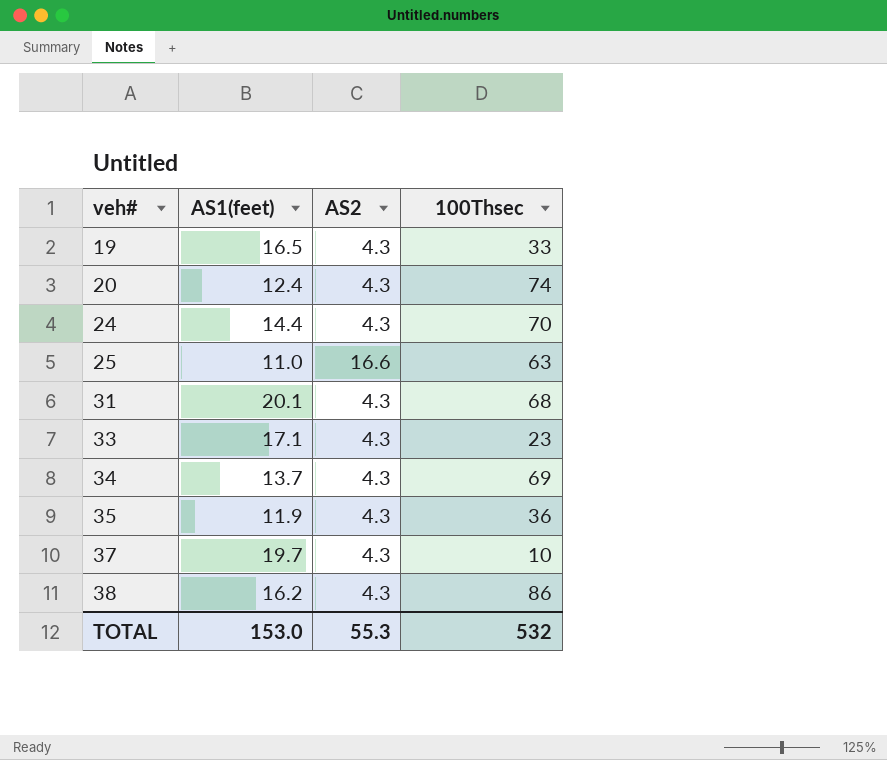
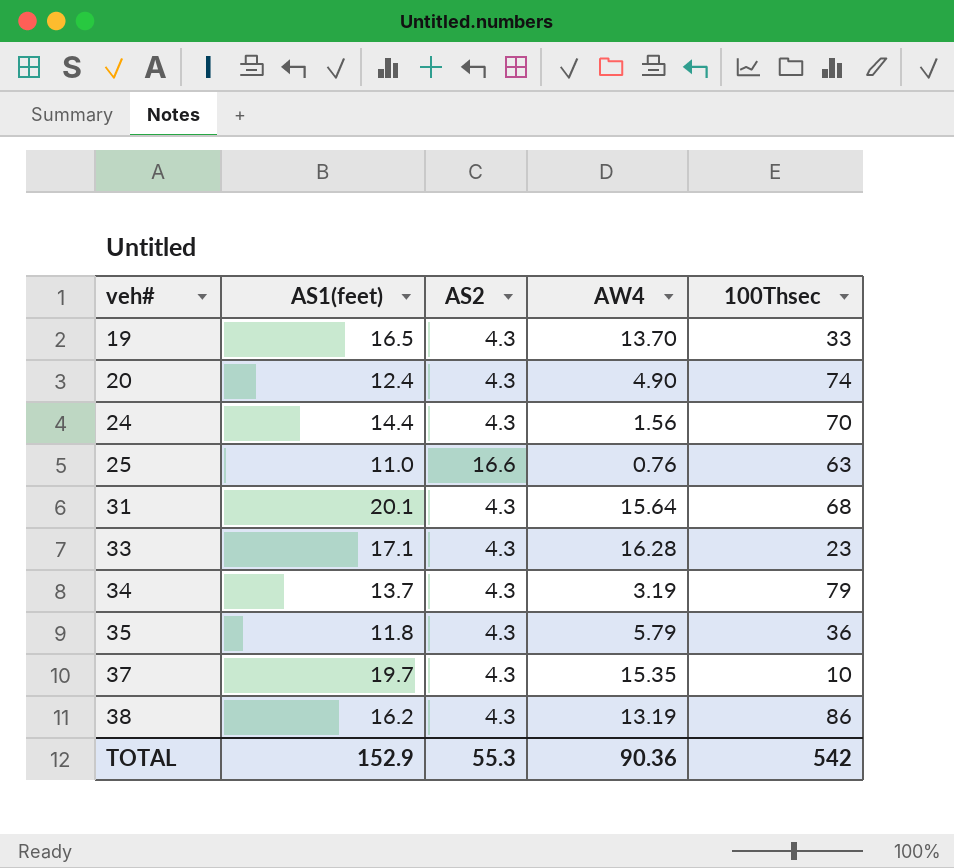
column AW4 | position: none -> 4
34 | 100Thsec: 69 -> 79
35 | AS1(feet): 11.9 -> 11.8
TOTAL | AS1(feet): 153.0 -> 152.9
TOTAL | 100Thsec: 532 -> 542

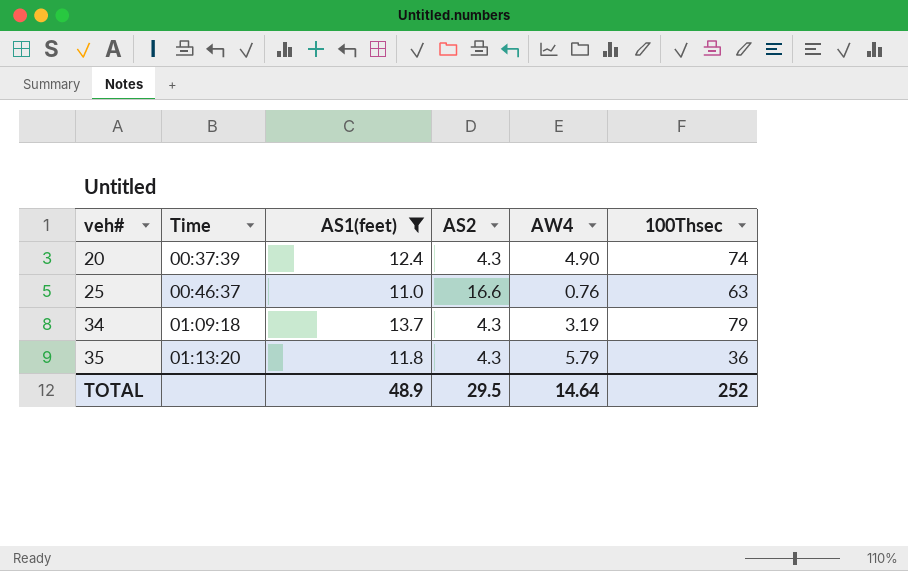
filter: none -> AS1(feet) <= 13.7
column Time | position: none -> 2
TOTAL | AS1(feet): 152.9 -> 48.9
TOTAL | AS2: 55.3 -> 29.5
TOTAL | AW4: 90.36 -> 14.64
TOTAL | 100Thsec: 542 -> 252

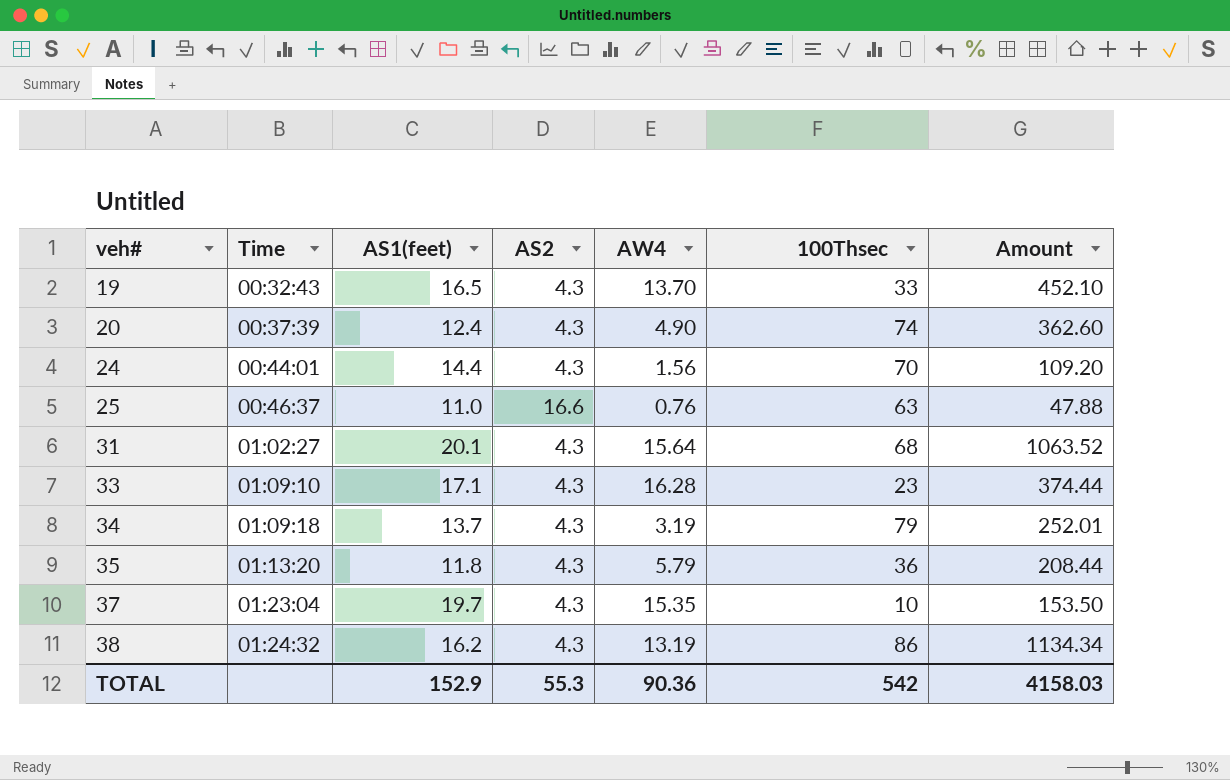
filter: AS1(feet) <= 13.7 -> none
column Amount | formula: none -> [AW4] * [100Thsec]
TOTAL | AS1(feet): 48.9 -> 152.9
TOTAL | AS2: 29.5 -> 55.3
TOTAL | AW4: 14.64 -> 90.36
TOTAL | 100Thsec: 252 -> 542

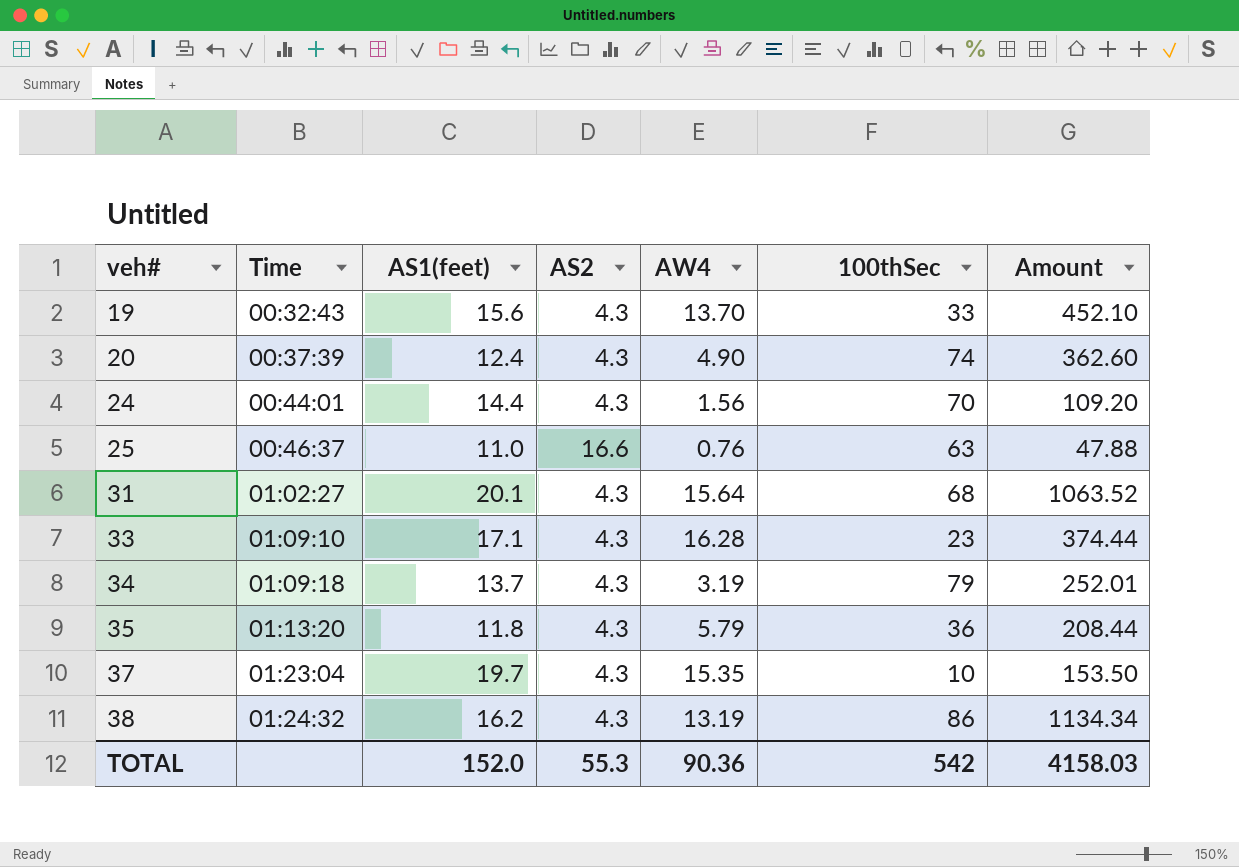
column name: 100Thsec -> 100thSec
19 | AS1(feet): 16.5 -> 15.6
TOTAL | AS1(feet): 152.9 -> 152.0

